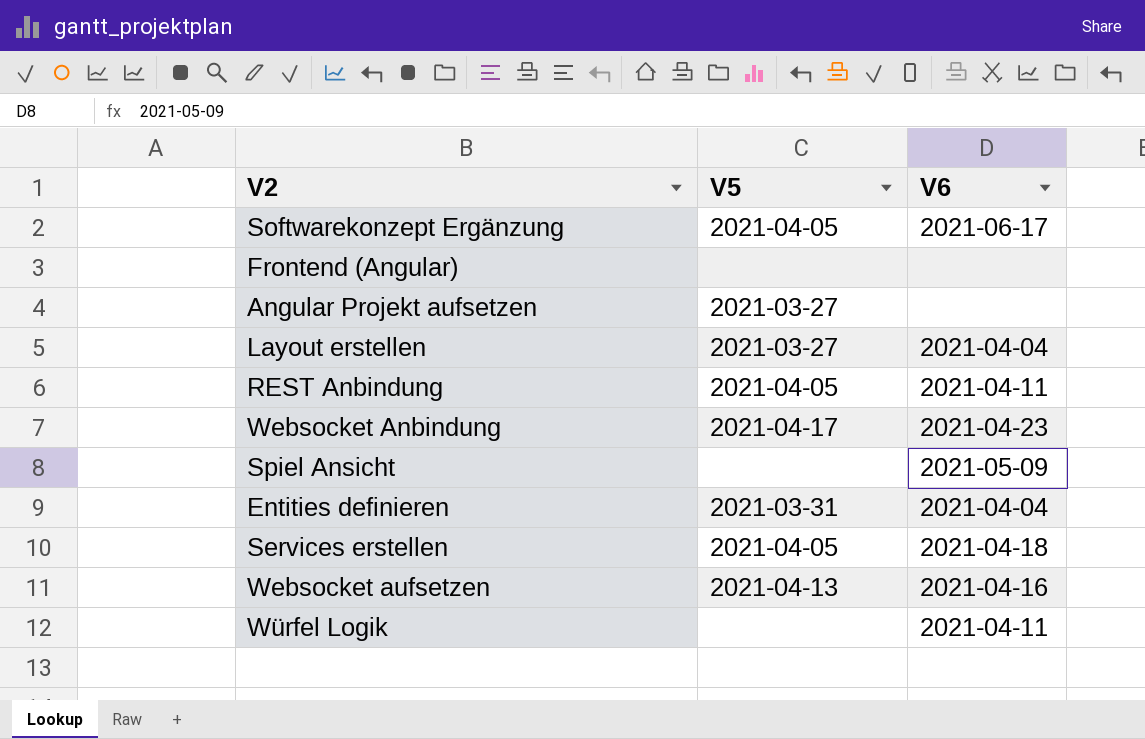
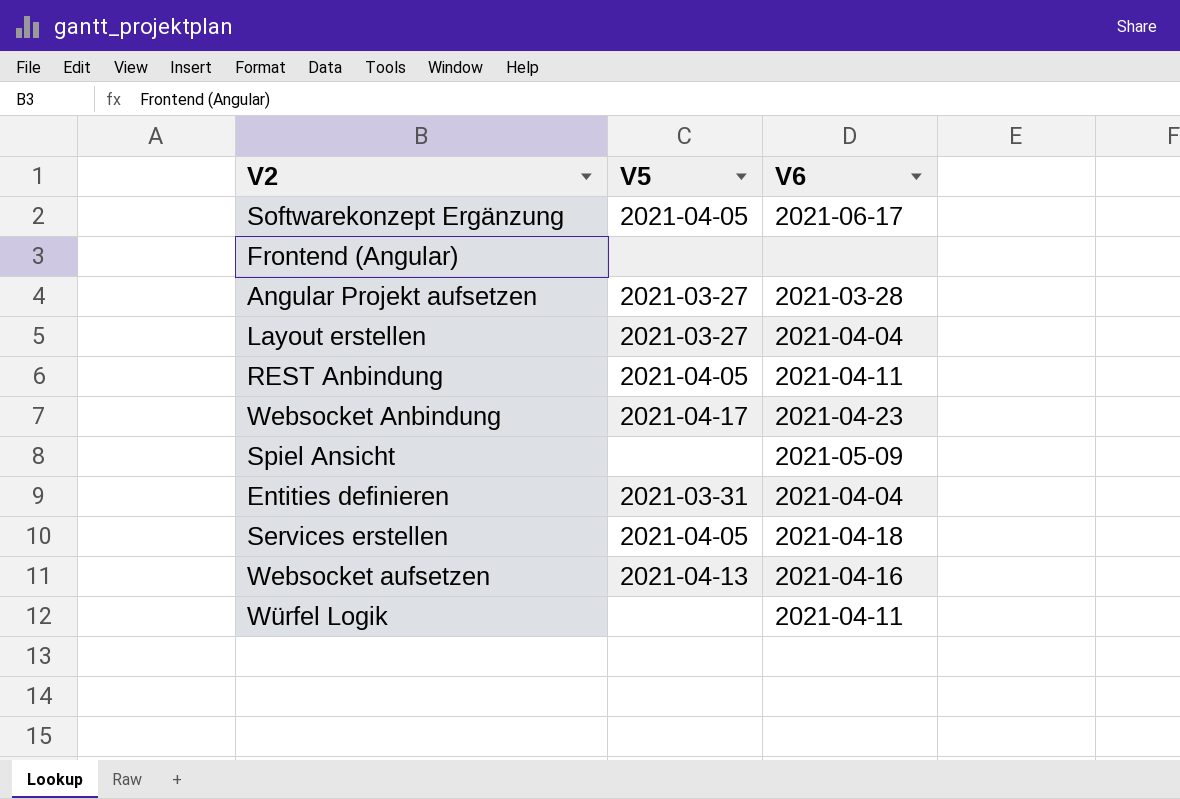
Angular Projekt aufsetzen | V6: none -> 2021-03-28

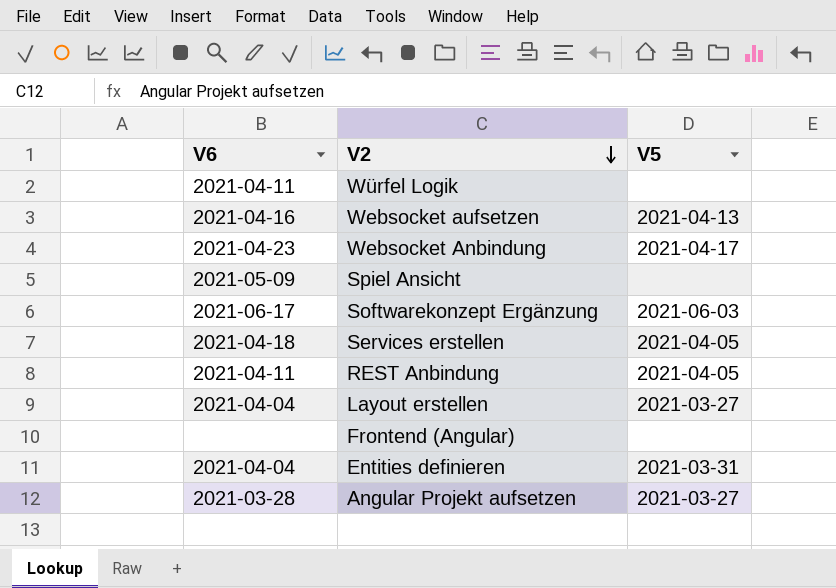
row order: none -> V2 descending
column V6 | position: 3 -> 1
Softwarekonzept Ergänzung | V5: 2021-04-05 -> 2021-06-03

